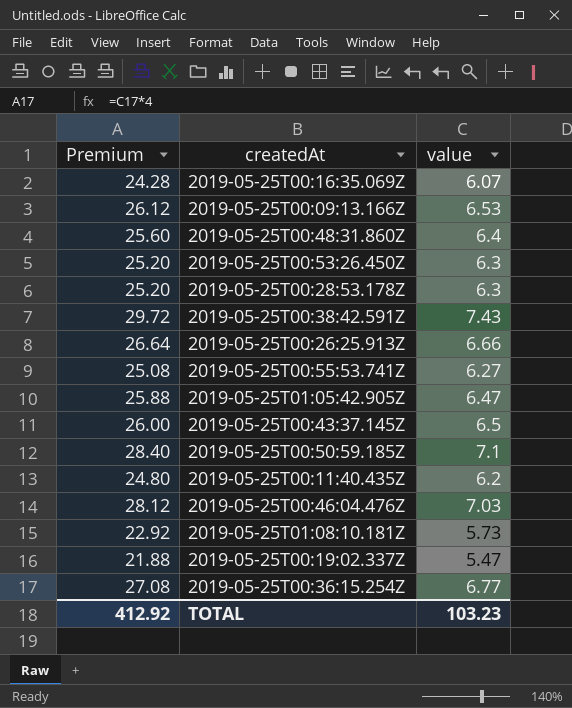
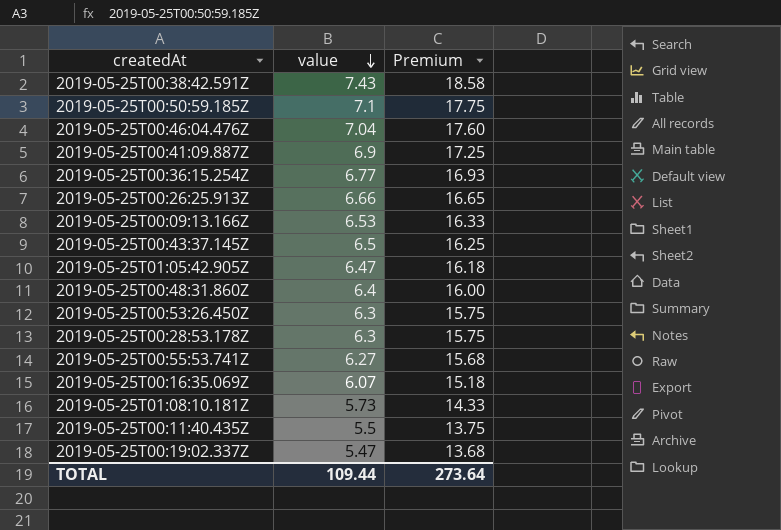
row order: none -> value descending
column Premium | formula: [value] * 4 -> [value] * 2.5
column Premium | position: 1 -> 3
2019-05-25T00:46:04.476Z | value: 7.03 -> 7.04
row 2019-05-25T00:41:09.887Z: none -> 6.9 | 17.25
2019-05-25T00:11:40.435Z | value: 6.2 -> 5.5
TOTAL | value: 103.23 -> 109.44
TOTAL | Premium: 412.92 -> 273.64

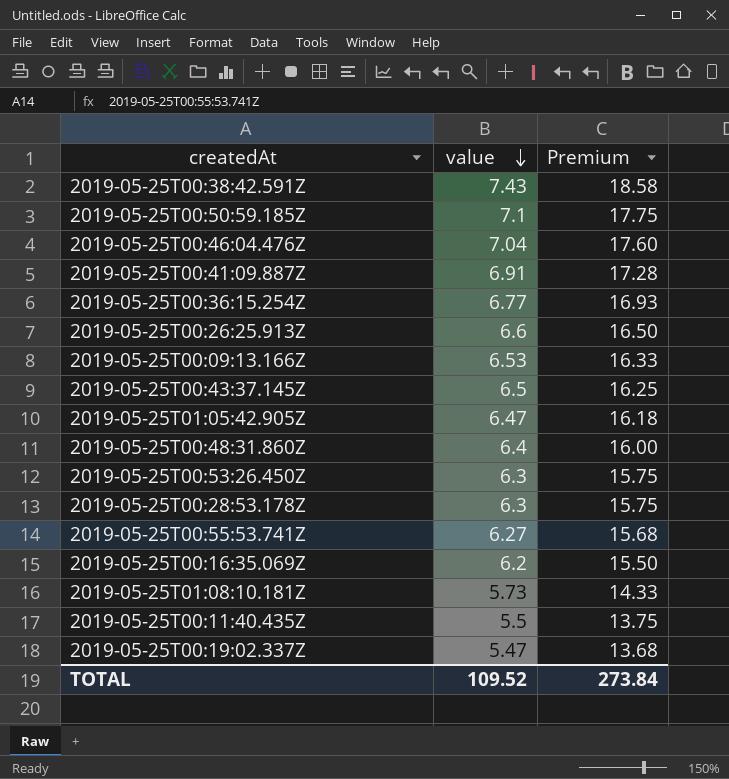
2019-05-25T00:41:09.887Z | value: 6.9 -> 6.91
2019-05-25T00:41:09.887Z | Premium: 17.25 -> 17.28
2019-05-25T00:26:25.913Z | value: 6.66 -> 6.6
2019-05-25T00:26:25.913Z | Premium: 16.65 -> 16.50
2019-05-25T00:16:35.069Z | value: 6.07 -> 6.2
2019-05-25T00:16:35.069Z | Premium: 15.18 -> 15.50
TOTAL | value: 109.44 -> 109.52
TOTAL | Premium: 273.64 -> 273.84

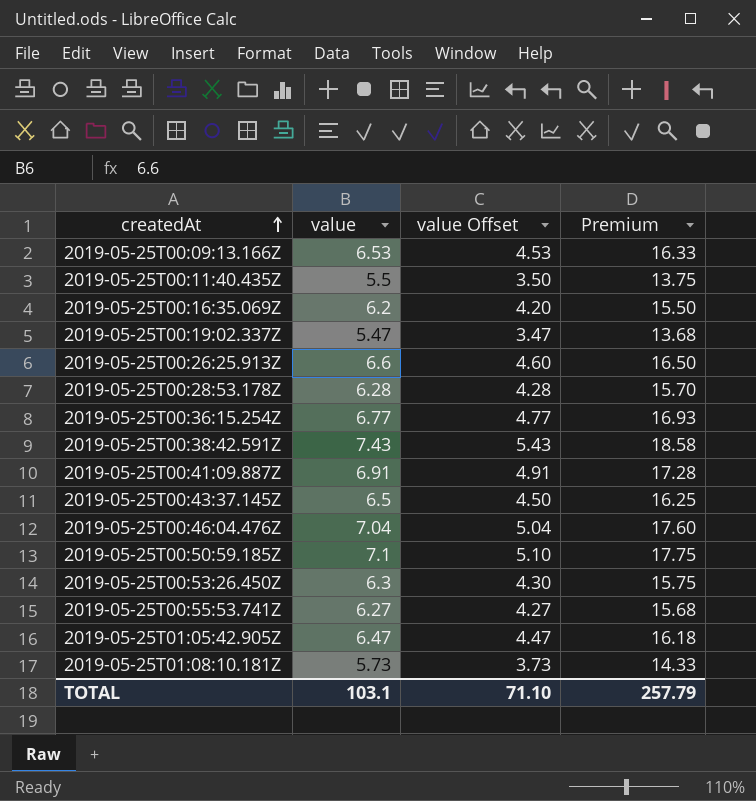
row order: value descending -> createdAt ascending
column value Offset | formula: none -> [value] - 2
row 2019-05-25T00:48:31.860Z: 6.4 | 16.00 -> none
2019-05-25T00:28:53.178Z | value: 6.3 -> 6.28
2019-05-25T00:28:53.178Z | Premium: 15.75 -> 15.70
TOTAL | value: 109.52 -> 103.1
TOTAL | Premium: 273.84 -> 257.79

